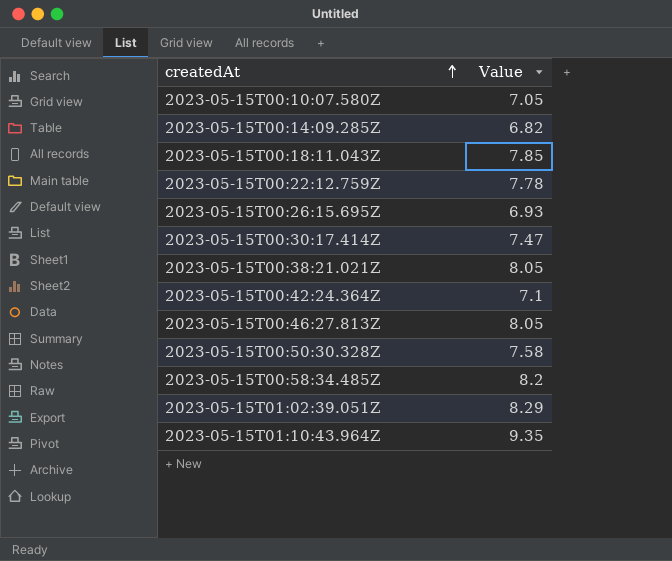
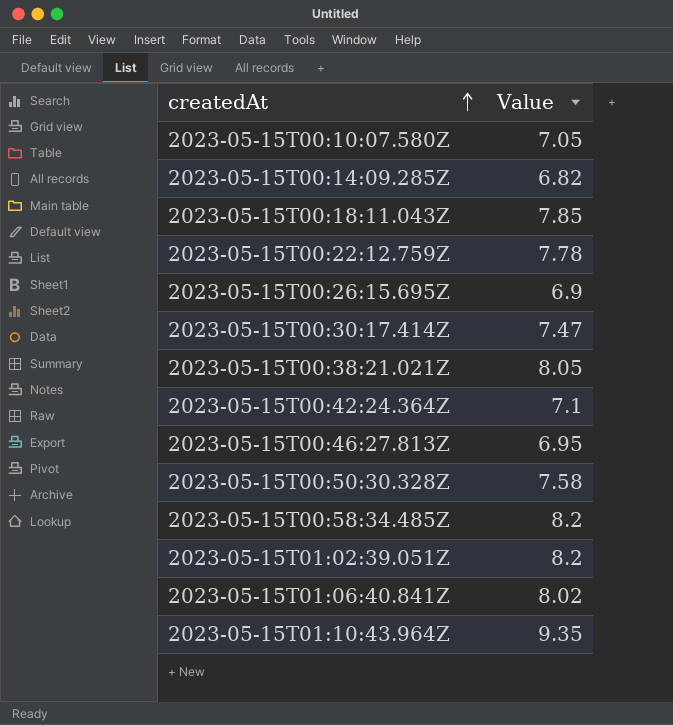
2023-05-15T00:26:15.695Z | Value: 6.93 -> 6.9
2023-05-15T00:46:27.813Z | Value: 8.05 -> 6.95
2023-05-15T01:02:39.051Z | Value: 8.29 -> 8.2
row 2023-05-15T01:06:40.841Z: none -> 8.02

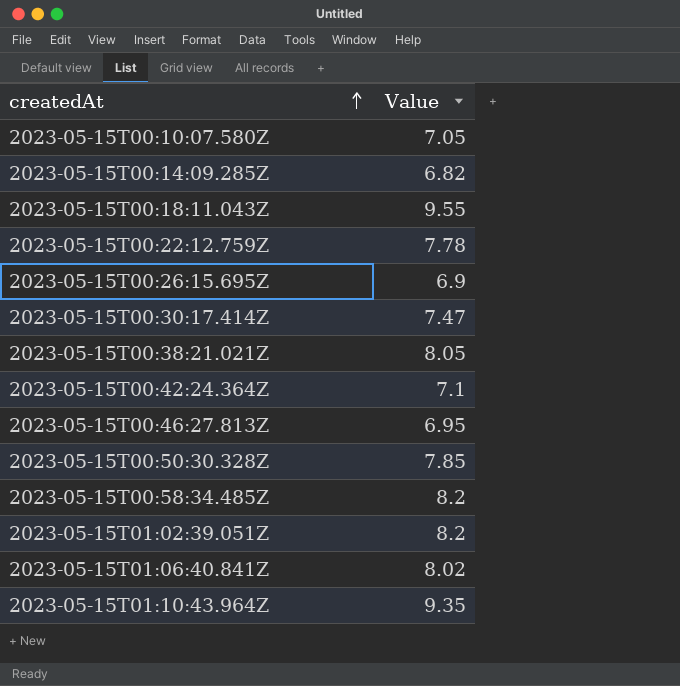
2023-05-15T00:18:11.043Z | Value: 7.85 -> 9.55
2023-05-15T00:50:30.328Z | Value: 7.58 -> 7.85

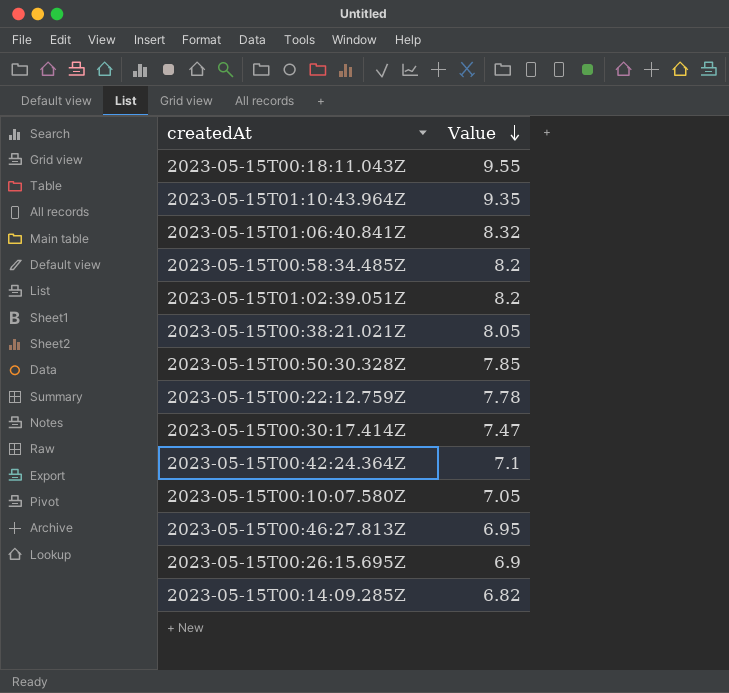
row order: createdAt ascending -> Value descending
2023-05-15T01:06:40.841Z | Value: 8.02 -> 8.32

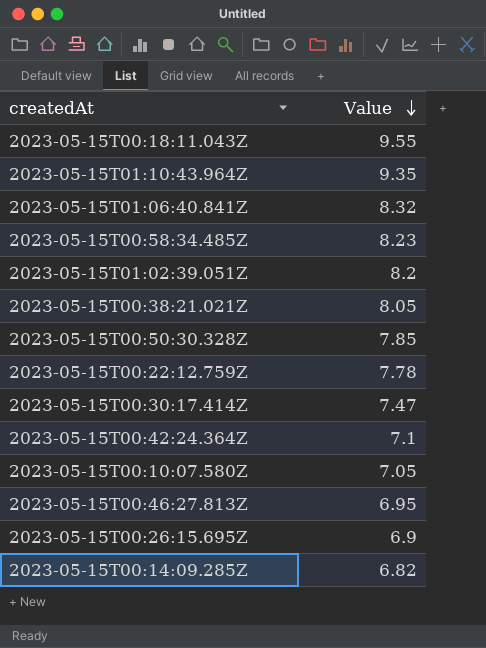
2023-05-15T00:58:34.485Z | Value: 8.2 -> 8.23

